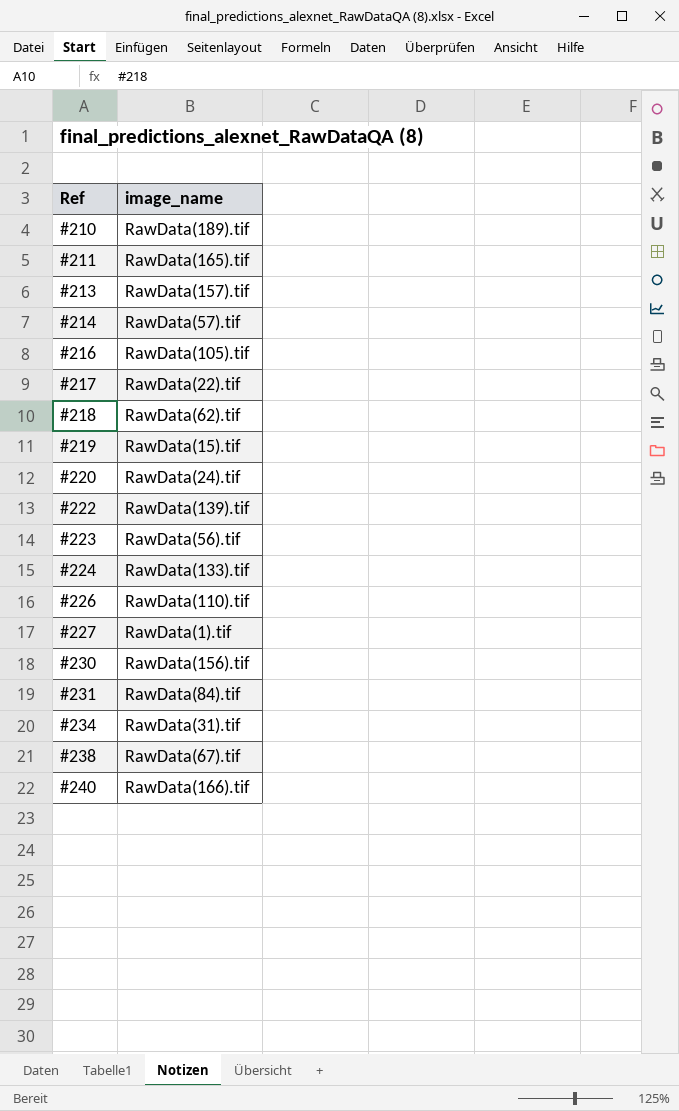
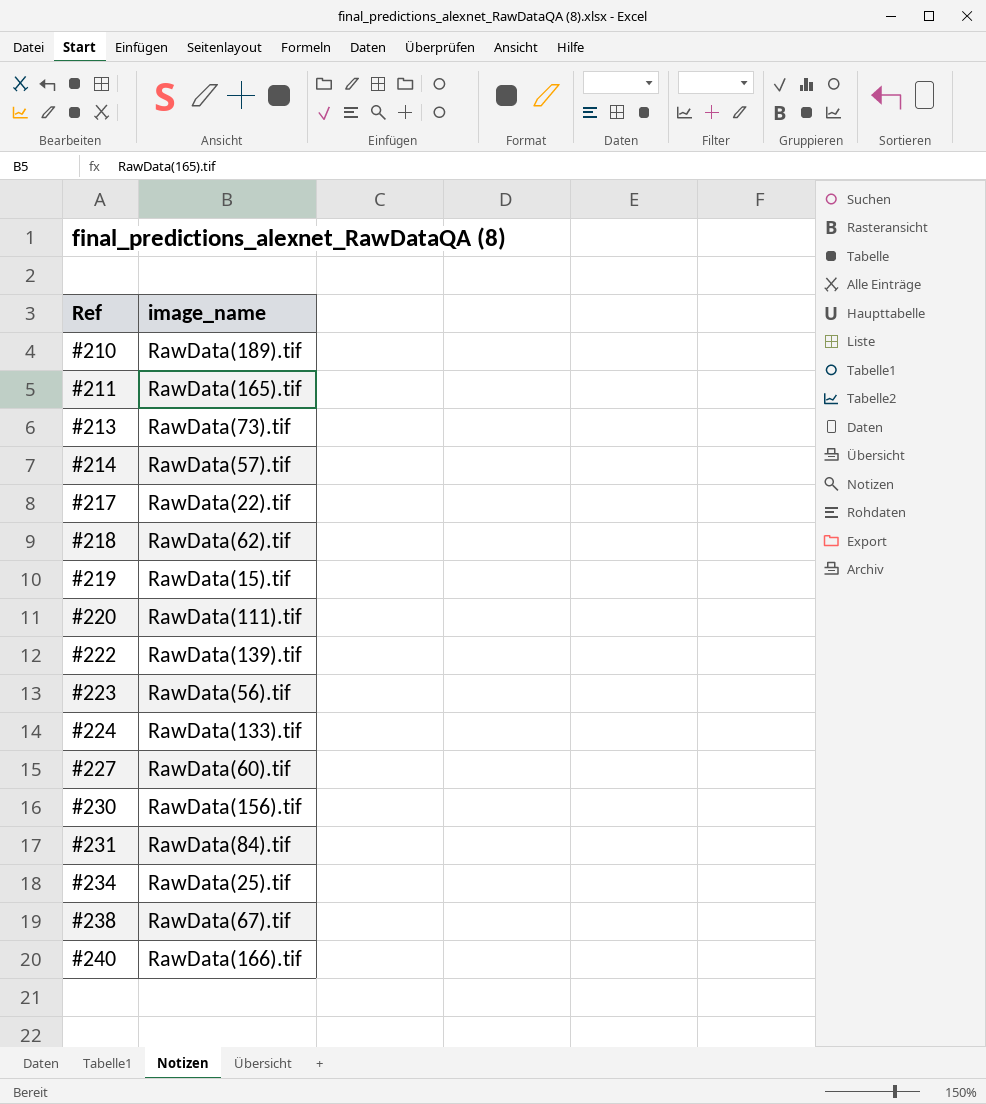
row #216: RawData(105).tif -> none
row #226: RawData(110).tif -> none
#213 | image_name: RawData(157).tif -> RawData(73).tif
#220 | image_name: RawData(24).tif -> RawData(111).tif
#227 | image_name: RawData(1).tif -> RawData(60).tif
#234 | image_name: RawData(31).tif -> RawData(25).tif

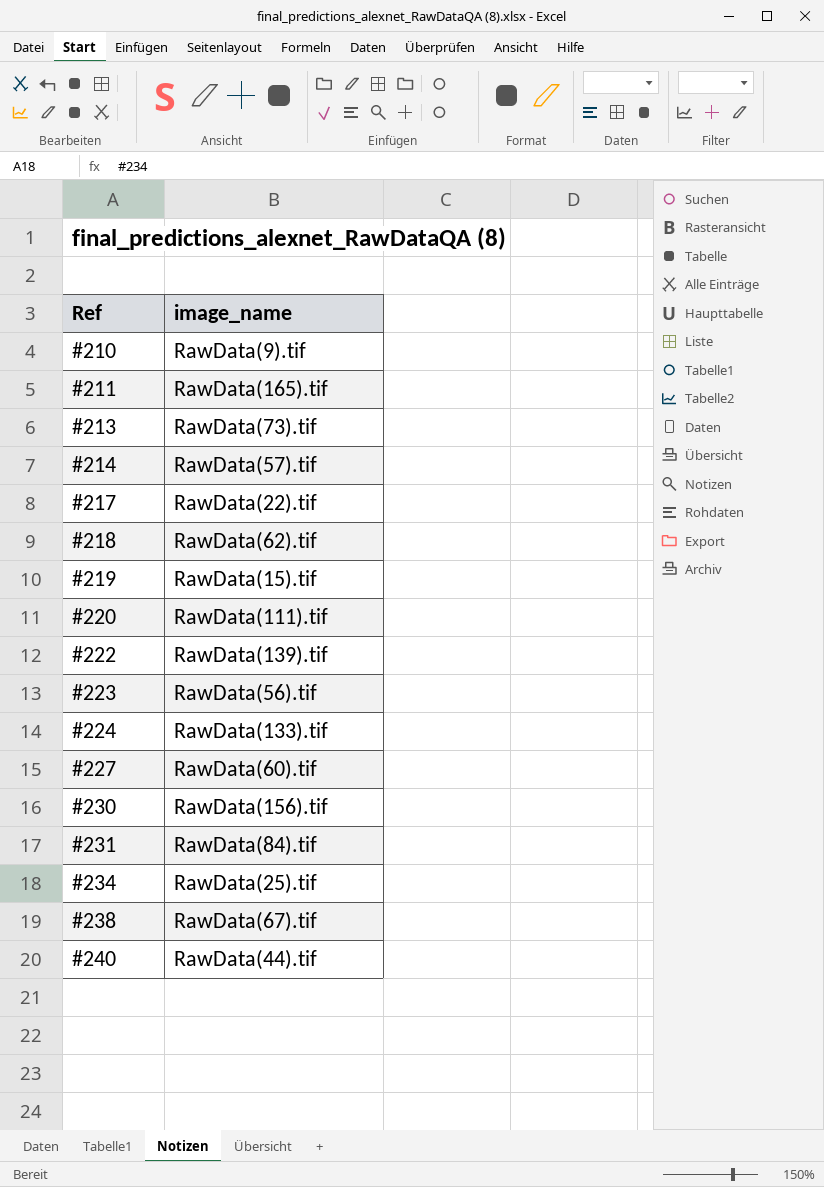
#210 | image_name: RawData(189).tif -> RawData(9).tif
#240 | image_name: RawData(166).tif -> RawData(44).tif

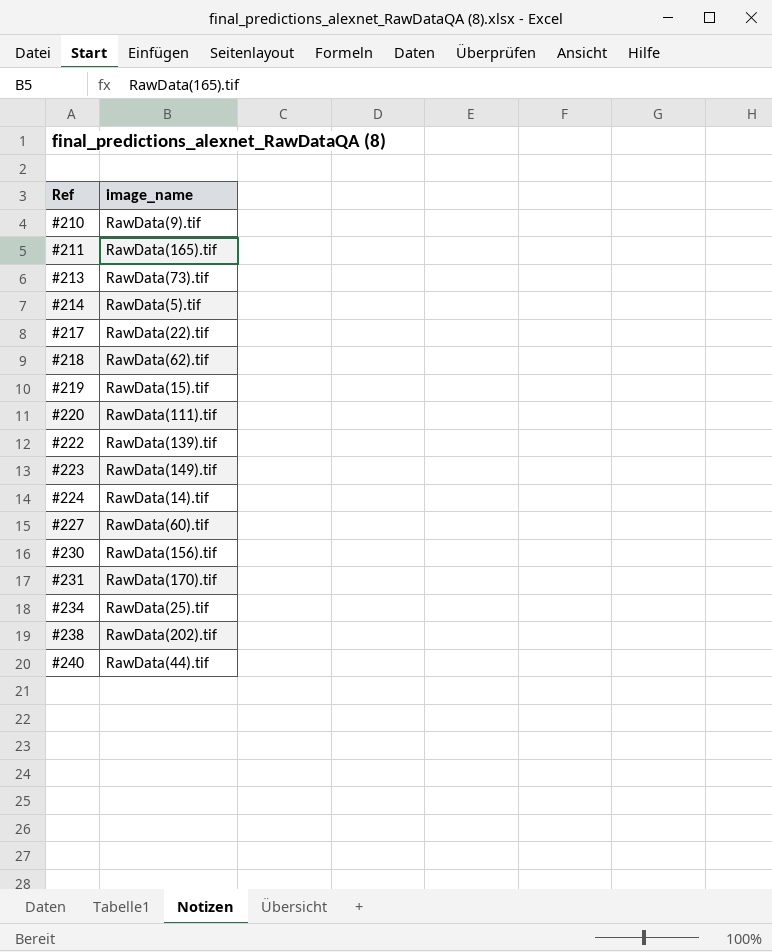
#214 | image_name: RawData(57).tif -> RawData(5).tif
#223 | image_name: RawData(56).tif -> RawData(149).tif
#224 | image_name: RawData(133).tif -> RawData(14).tif
#231 | image_name: RawData(84).tif -> RawData(170).tif
#238 | image_name: RawData(67).tif -> RawData(202).tif

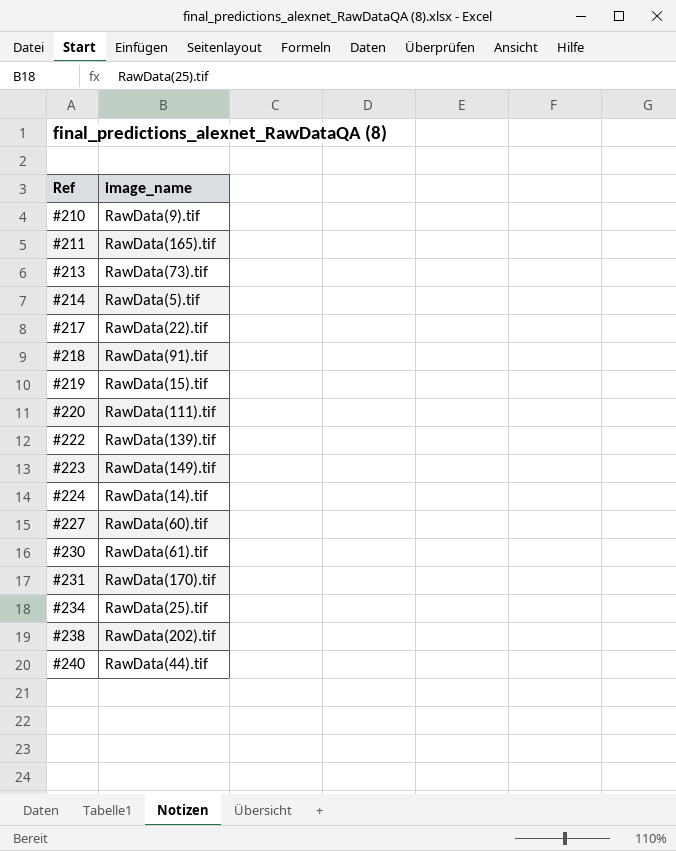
#218 | image_name: RawData(62).tif -> RawData(91).tif
#230 | image_name: RawData(156).tif -> RawData(61).tif

